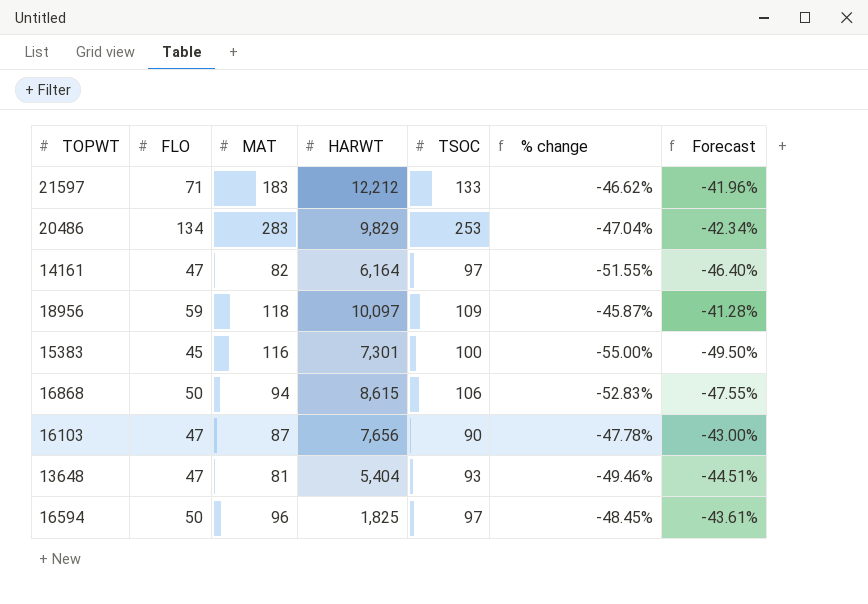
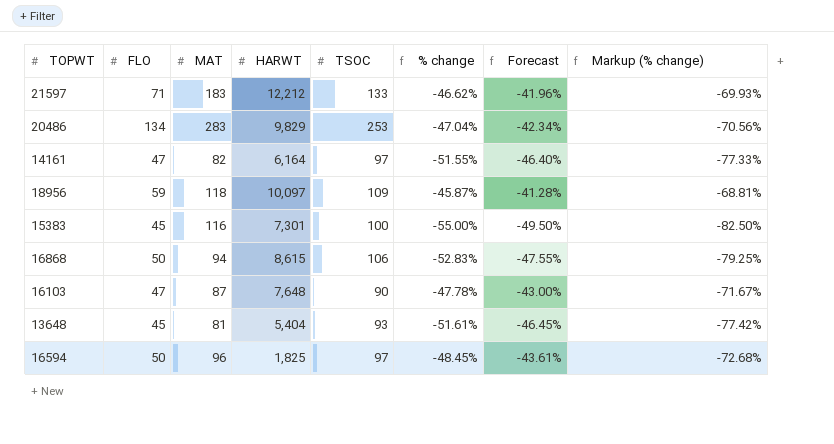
column Markup (% change) | formula: none -> [% change] * 1.5
16103 | HARWT: 7,656 -> 7,648
13648 | FLO: 47 -> 45
13648 | % change: -49.46% -> -51.61%
13648 | Forecast: -44.51% -> -46.45%

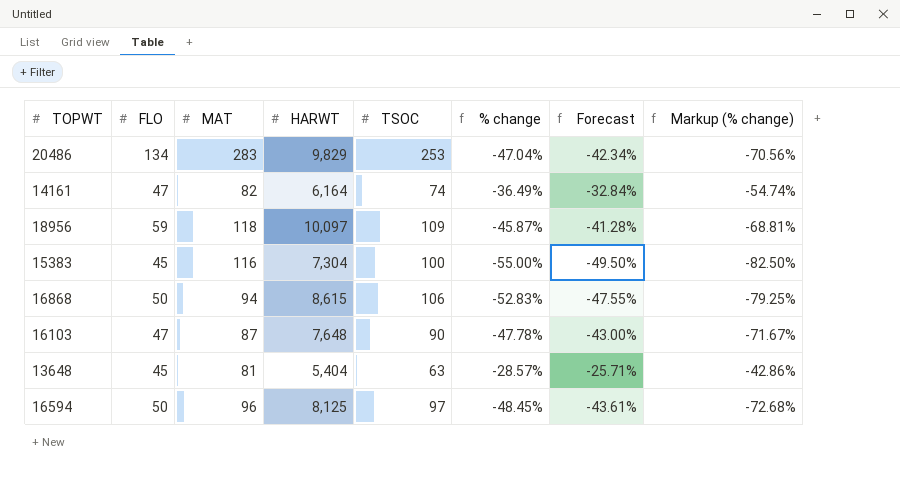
row 21597: 71 | 183 | 12,212 | 133 | -46.62% | -41.96% | -69.93% -> none
14161 | TSOC: 97 -> 74
14161 | % change: -51.55% -> -36.49%
14161 | Forecast: -46.40% -> -32.84%
14161 | Markup (% change): -77.33% -> -54.74%
15383 | HARWT: 7,301 -> 7,304
13648 | TSOC: 93 -> 63
13648 | % change: -51.61% -> -28.57%
13648 | Forecast: -46.45% -> -25.71%
13648 | Markup (% change): -77.42% -> -42.86%
16594 | HARWT: 1,825 -> 8,125

